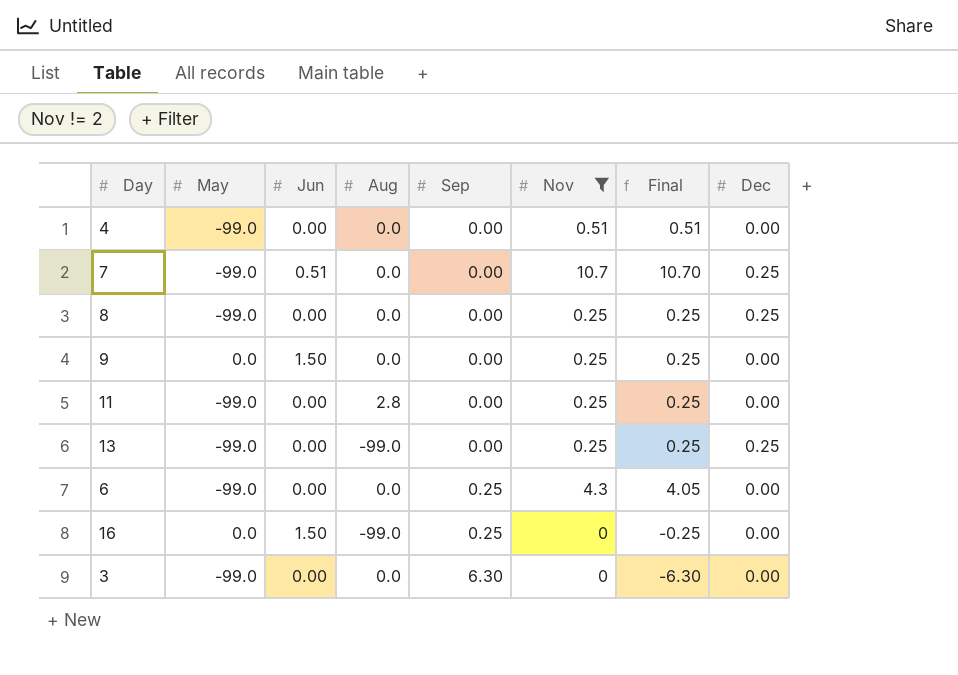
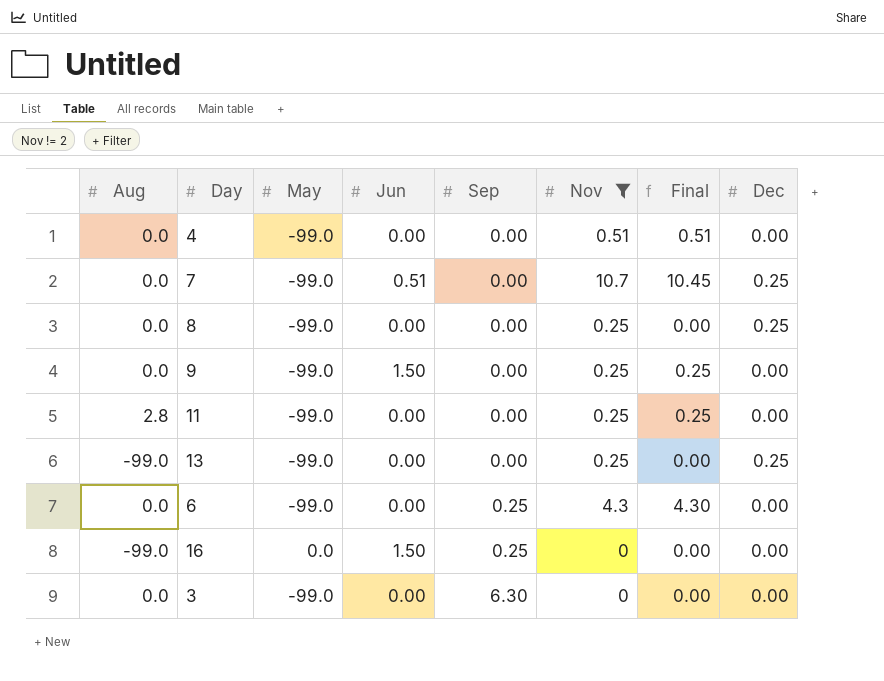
column Aug | position: 4 -> 1
column Final | formula: [Nov] - [Sep] -> [Nov] - [Dec]
9 | May: 0.0 -> -99.0

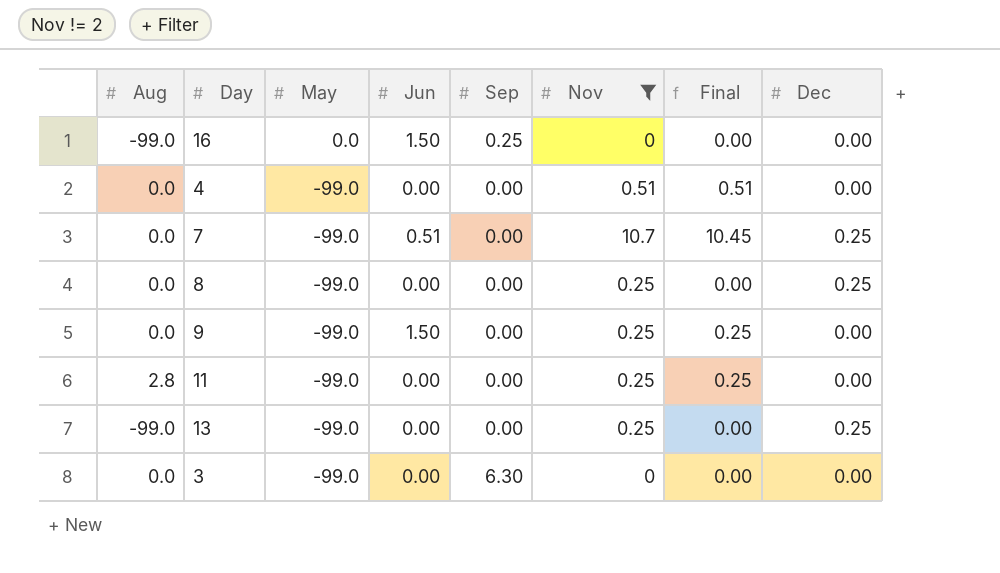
row order: Sep ascending -> May descending
row 6: 0.0 | -99.0 | 0.00 | 0.25 | 4.3 | 4.30 | 0.00 -> none

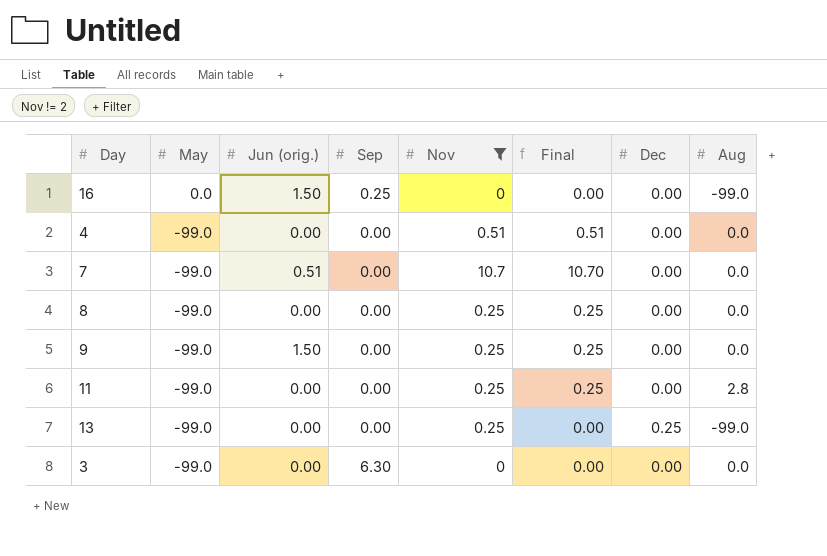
column name: Jun -> Jun (orig.)
column Aug | position: 1 -> 8
7 | Final: 10.45 -> 10.70
7 | Dec: 0.25 -> 0.00
8 | Final: 0.00 -> 0.25
8 | Dec: 0.25 -> 0.00

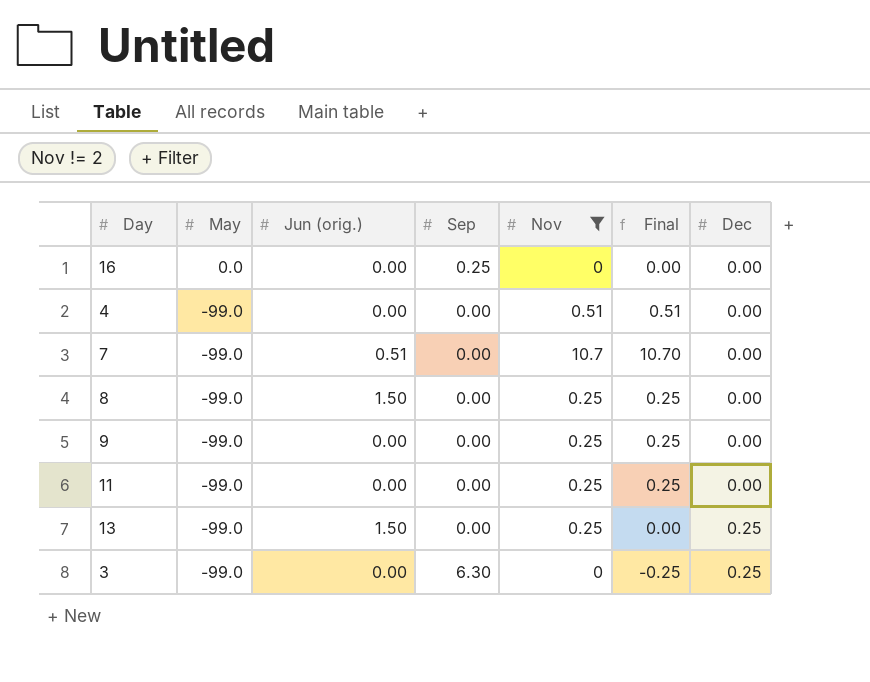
column Aug | position: 8 -> none
16 | Jun (orig.): 1.50 -> 0.00
8 | Jun (orig.): 0.00 -> 1.50
9 | Jun (orig.): 1.50 -> 0.00
13 | Jun (orig.): 0.00 -> 1.50
3 | Final: 0.00 -> -0.25
3 | Dec: 0.00 -> 0.25

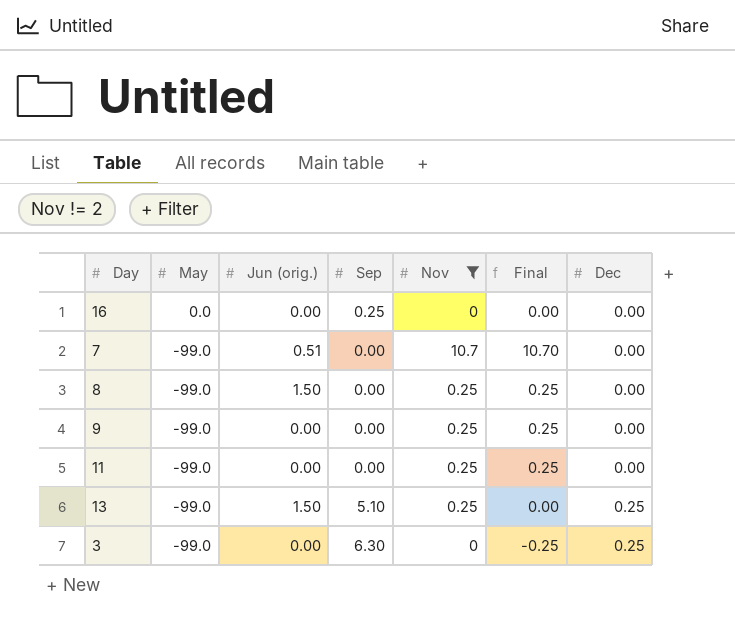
row 4: -99.0 | 0.00 | 0.00 | 0.51 | 0.51 | 0.00 -> none
13 | Sep: 0.00 -> 5.10

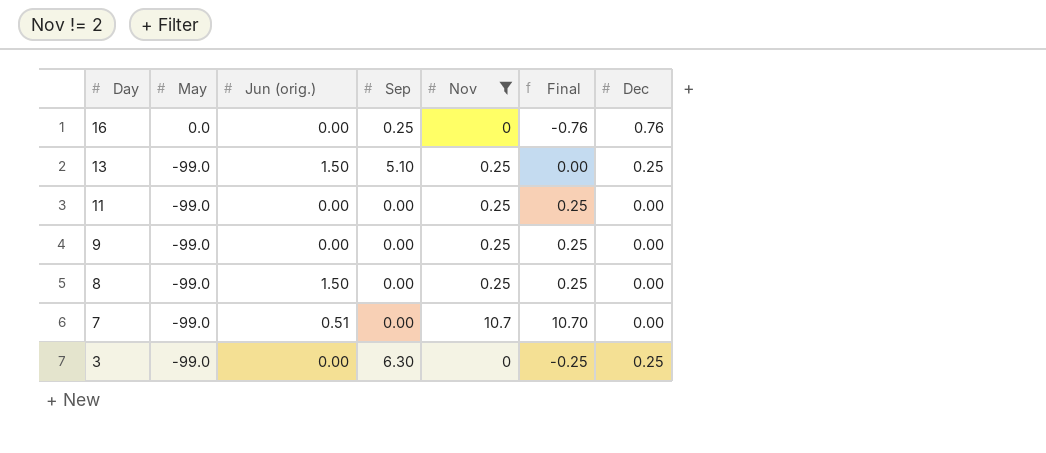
row order: May descending -> Day descending
16 | Final: 0.00 -> -0.76
16 | Dec: 0.00 -> 0.76

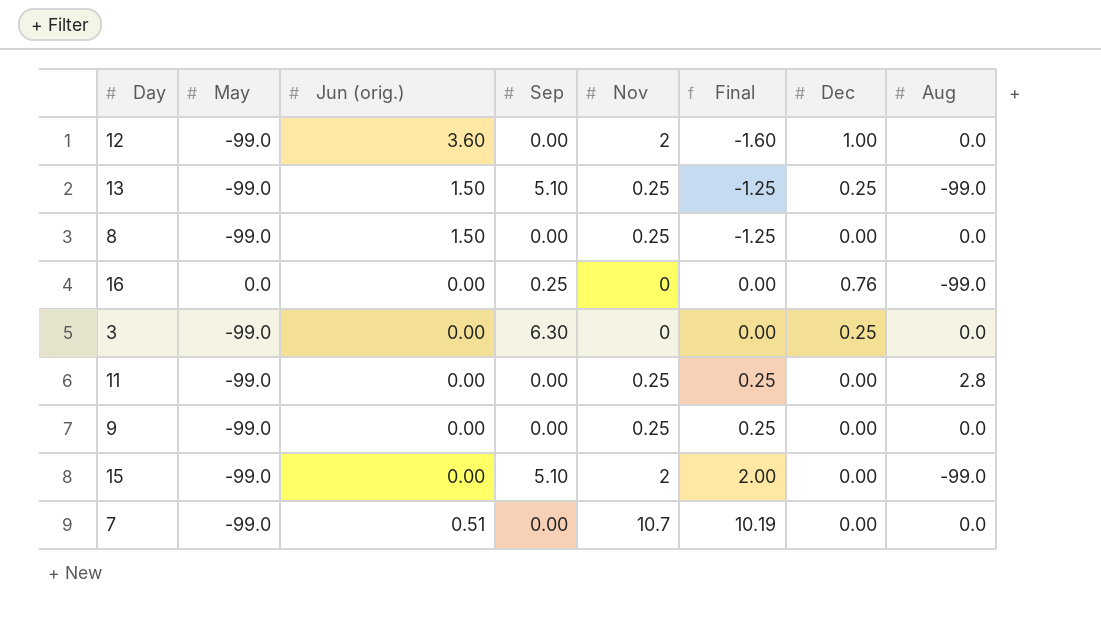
filter: Nov != 2 -> none
row order: Day descending -> Final ascending
column Final | formula: [Nov] - [Dec] -> [Nov] - [Jun (orig.)]
column Aug | position: none -> 8

